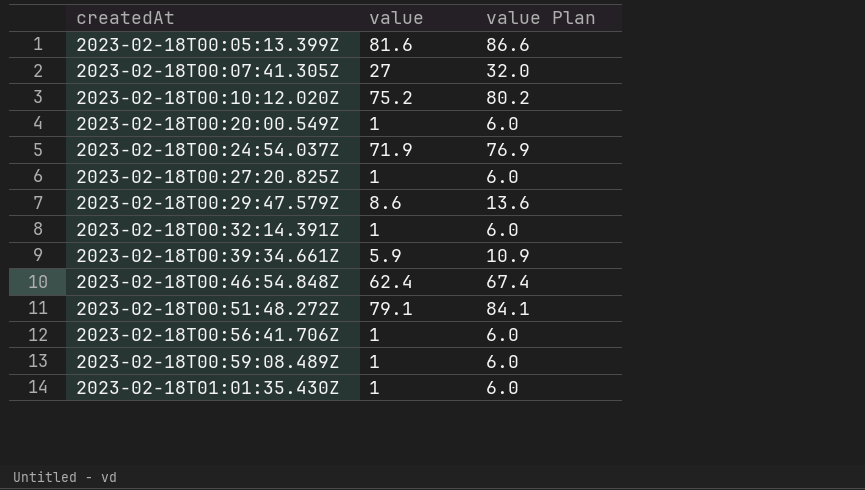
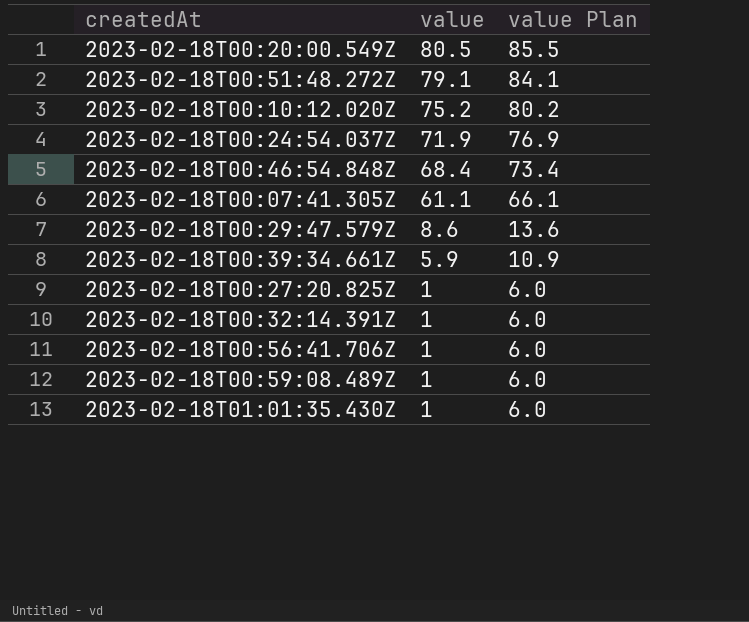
row order: createdAt ascending -> value descending
row 2023-02-18T00:05:13.399Z: 81.6 | 86.6 -> none
2023-02-18T00:20:00.549Z | value: 1 -> 80.5
2023-02-18T00:20:00.549Z | value Plan: 6.0 -> 85.5
2023-02-18T00:46:54.848Z | value: 62.4 -> 68.4
2023-02-18T00:46:54.848Z | value Plan: 67.4 -> 73.4
2023-02-18T00:07:41.305Z | value: 27 -> 61.1
2023-02-18T00:07:41.305Z | value Plan: 32.0 -> 66.1

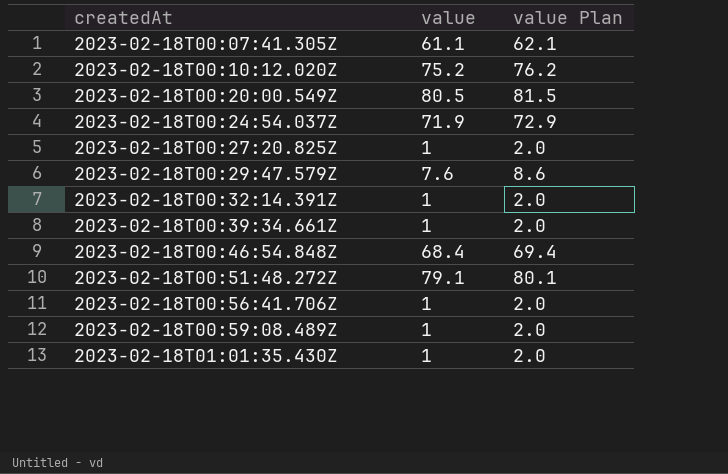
row order: value descending -> createdAt ascending
column value Plan | formula: [value] + 5 -> [value] + 1
2023-02-18T00:29:47.579Z | value: 8.6 -> 7.6
2023-02-18T00:39:34.661Z | value: 5.9 -> 1

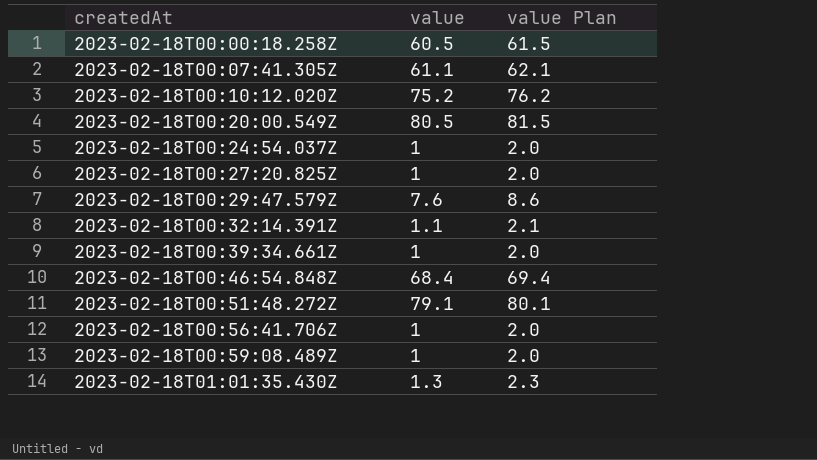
row 2023-02-18T00:00:18.258Z: none -> 60.5 | 61.5
2023-02-18T00:24:54.037Z | value: 71.9 -> 1
2023-02-18T00:24:54.037Z | value Plan: 72.9 -> 2.0
2023-02-18T00:32:14.391Z | value: 1 -> 1.1
2023-02-18T00:32:14.391Z | value Plan: 2.0 -> 2.1
2023-02-18T01:01:35.430Z | value: 1 -> 1.3
2023-02-18T01:01:35.430Z | value Plan: 2.0 -> 2.3

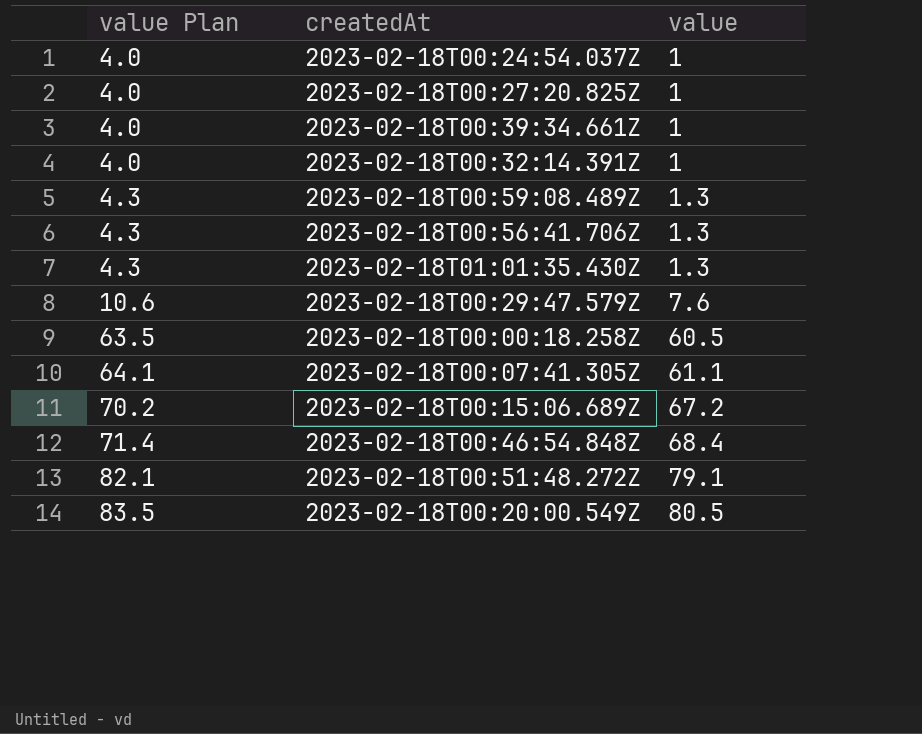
row order: createdAt ascending -> value Plan ascending
column value Plan | formula: [value] + 1 -> [value] + 3
column value Plan | position: 3 -> 1
row 2023-02-18T00:10:12.020Z: 75.2 | 76.2 -> none
2023-02-18T00:32:14.391Z | value: 1.1 -> 1
2023-02-18T00:59:08.489Z | value: 1 -> 1.3
2023-02-18T00:56:41.706Z | value: 1 -> 1.3
row 2023-02-18T00:15:06.689Z: none -> 70.2 | 67.2

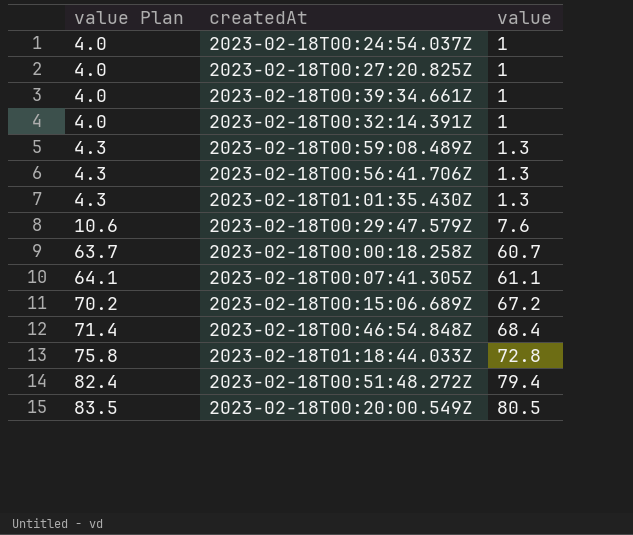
2023-02-18T00:00:18.258Z | value Plan: 63.5 -> 63.7
2023-02-18T00:00:18.258Z | value: 60.5 -> 60.7
row 2023-02-18T01:18:44.033Z: none -> 75.8 | 72.8
2023-02-18T00:51:48.272Z | value Plan: 82.1 -> 82.4
2023-02-18T00:51:48.272Z | value: 79.1 -> 79.4

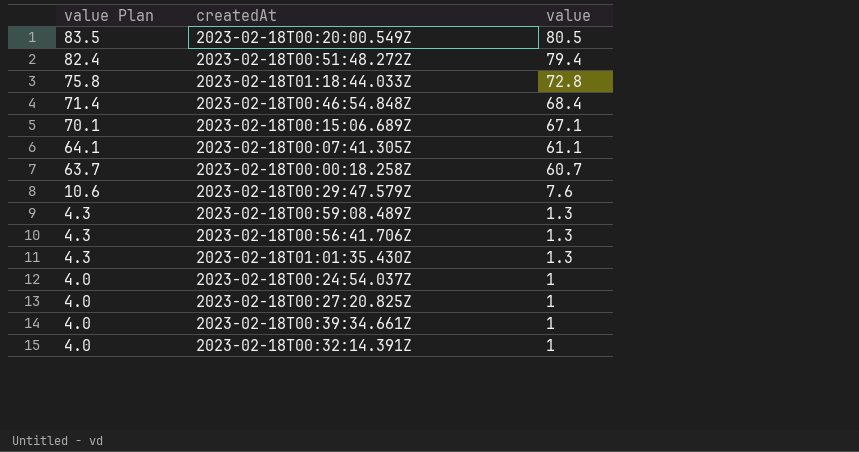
row order: value Plan ascending -> value Plan descending
2023-02-18T00:15:06.689Z | value Plan: 70.2 -> 70.1
2023-02-18T00:15:06.689Z | value: 67.2 -> 67.1

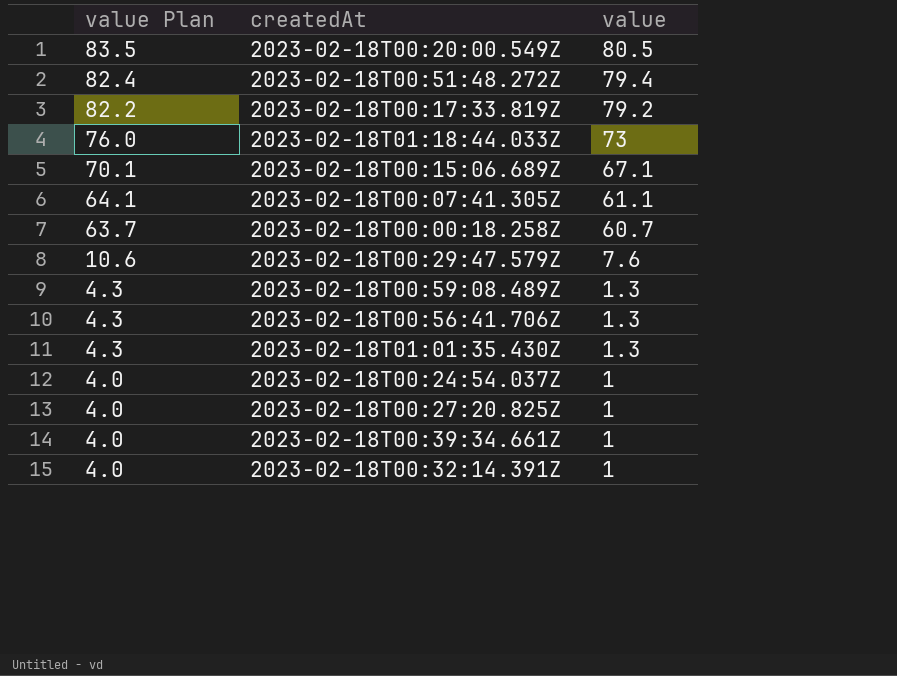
row 2023-02-18T00:46:54.848Z: 71.4 | 68.4 -> none
row 2023-02-18T00:17:33.819Z: none -> 82.2 | 79.2
2023-02-18T01:18:44.033Z | value Plan: 75.8 -> 76.0
2023-02-18T01:18:44.033Z | value: 72.8 -> 73

